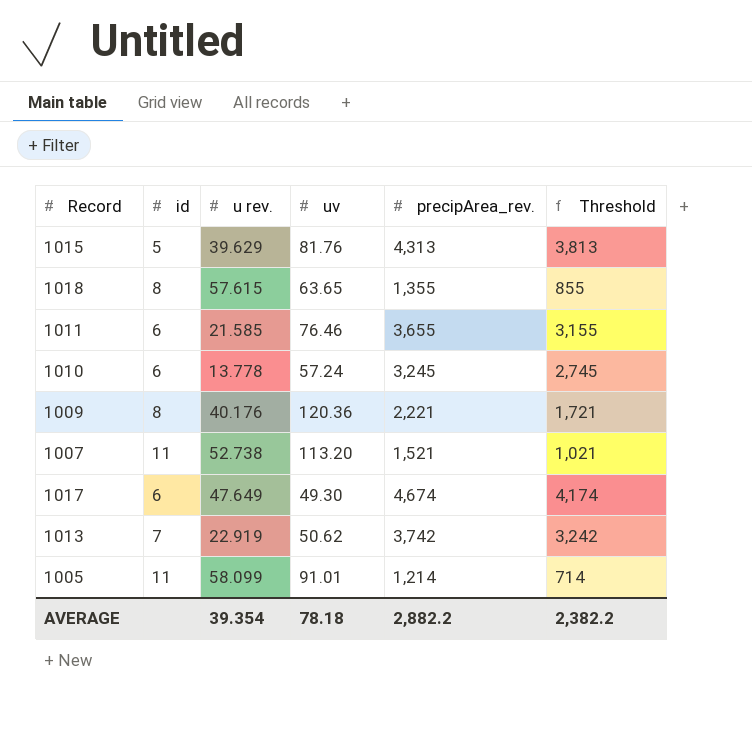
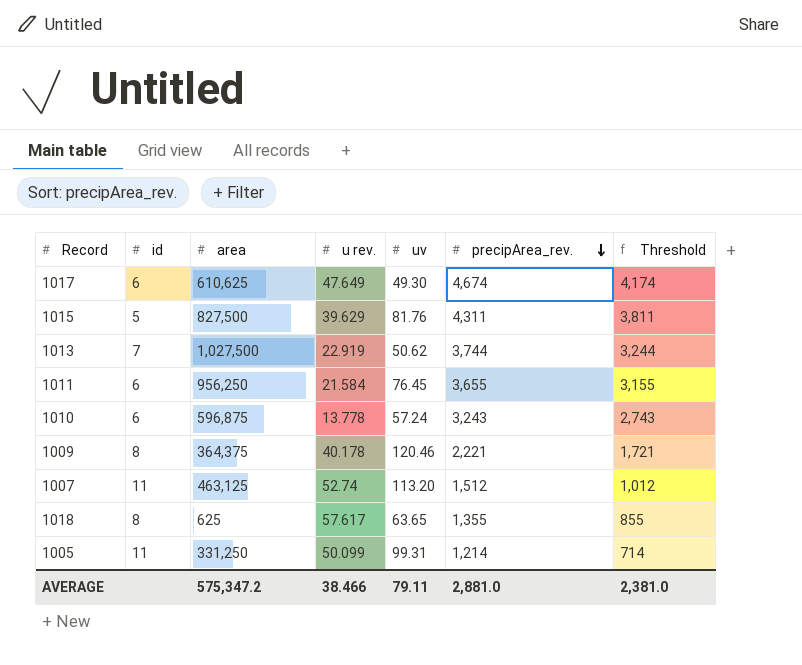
row order: none -> precipArea_rev. descending
column area | position: none -> 3
1015 | precipArea_rev.: 4,313 -> 4,311
1015 | Threshold: 3,813 -> 3,811
1013 | precipArea_rev.: 3,742 -> 3,744
1013 | Threshold: 3,242 -> 3,244
1011 | u rev.: 21.585 -> 21.584
1011 | uv: 76.46 -> 76.45
1010 | precipArea_rev.: 3,245 -> 3,243
1010 | Threshold: 2,745 -> 2,743
1009 | u rev.: 40.176 -> 40.178
1009 | uv: 120.36 -> 120.46
1007 | u rev.: 52.738 -> 52.74
1007 | precipArea_rev.: 1,521 -> 1,512
1007 | Threshold: 1,021 -> 1,012
1018 | u rev.: 57.615 -> 57.617
1005 | u rev.: 58.099 -> 50.099
1005 | uv: 91.01 -> 99.31
AVERAGE | u rev.: 39.354 -> 38.466
AVERAGE | uv: 78.18 -> 79.11
AVERAGE | precipArea_rev.: 2,882.2 -> 2,881.0
AVERAGE | Threshold: 2,382.2 -> 2,381.0

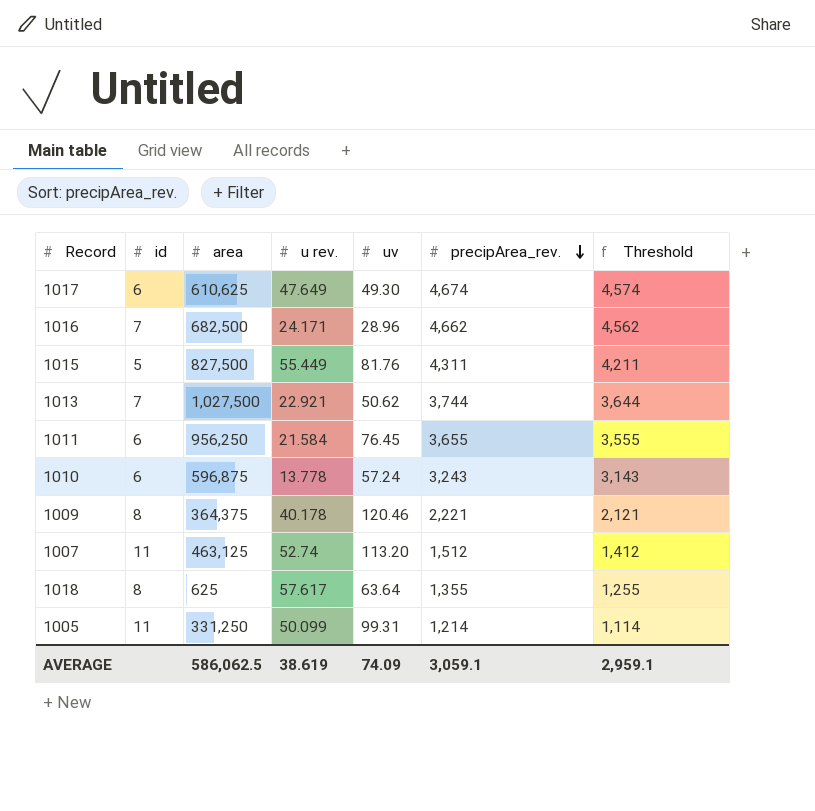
column Threshold | formula: [precipArea_rev.] - 500 -> [precipArea_rev.] - 100
row 1016: none -> 7 | 682,500 | 24.171 | 28.96 | 4,662 | 4,562
1015 | u rev.: 39.629 -> 55.449
1013 | u rev.: 22.919 -> 22.921
1018 | uv: 63.65 -> 63.64
AVERAGE | area: 575,347.2 -> 586,062.5
AVERAGE | u rev.: 38.466 -> 38.619
AVERAGE | uv: 79.11 -> 74.09
AVERAGE | precipArea_rev.: 2,881.0 -> 3,059.1
AVERAGE | Threshold: 2,381.0 -> 2,959.1

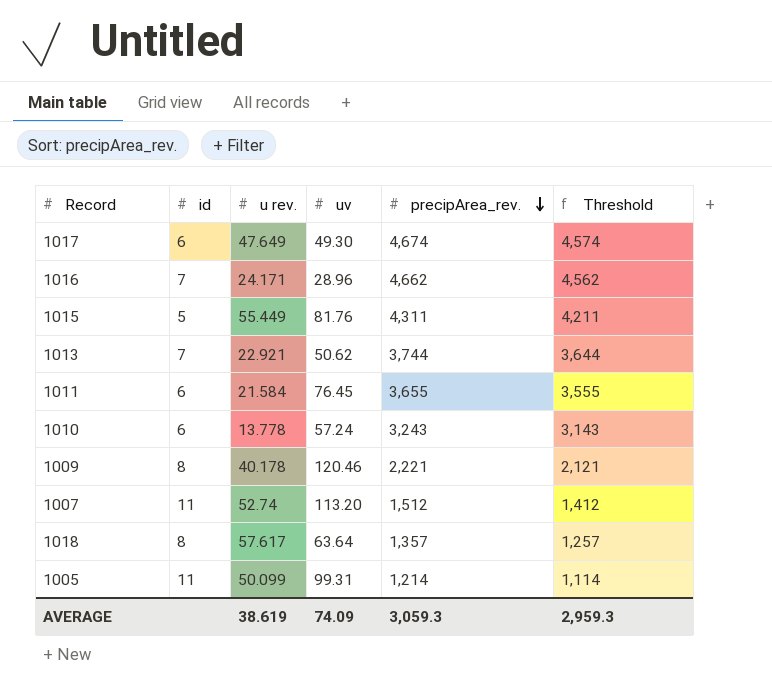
column area | position: 3 -> none
1018 | precipArea_rev.: 1,355 -> 1,357
1018 | Threshold: 1,255 -> 1,257
AVERAGE | precipArea_rev.: 3,059.1 -> 3,059.3
AVERAGE | Threshold: 2,959.1 -> 2,959.3

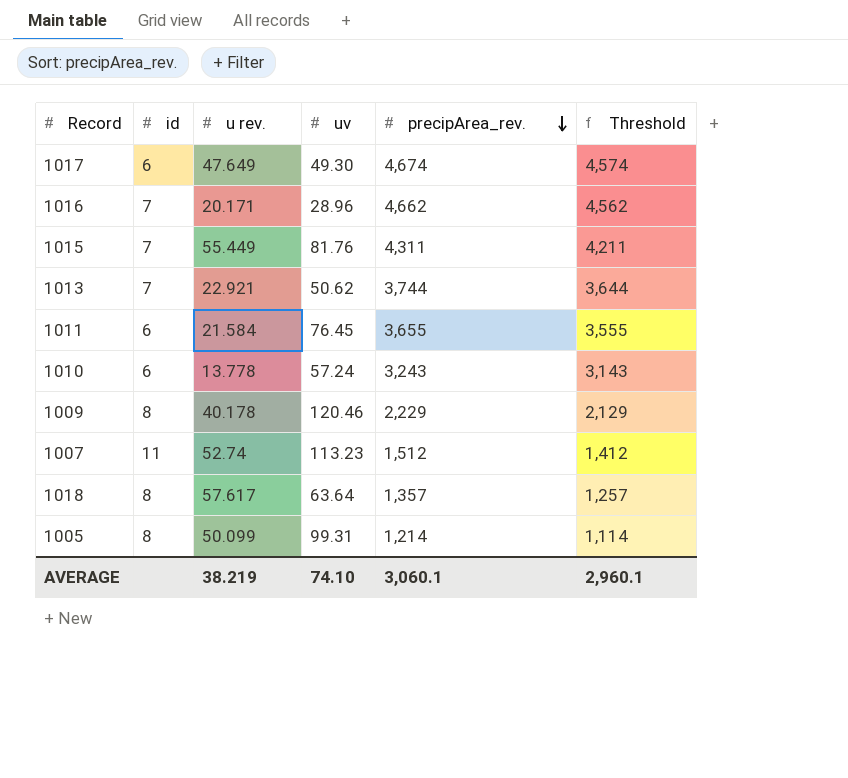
1016 | u rev.: 24.171 -> 20.171
1015 | id: 5 -> 7
1009 | precipArea_rev.: 2,221 -> 2,229
1009 | Threshold: 2,121 -> 2,129
1007 | uv: 113.20 -> 113.23
1005 | id: 11 -> 8
AVERAGE | u rev.: 38.619 -> 38.219
AVERAGE | uv: 74.09 -> 74.10
AVERAGE | precipArea_rev.: 3,059.3 -> 3,060.1
AVERAGE | Threshold: 2,959.3 -> 2,960.1

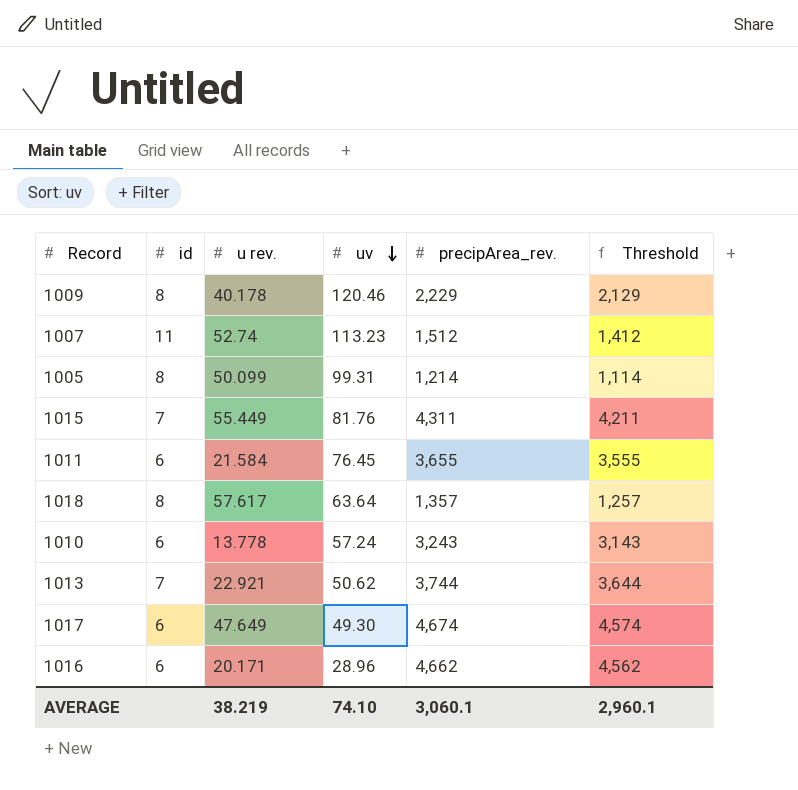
row order: precipArea_rev. descending -> uv descending
1016 | id: 7 -> 6

